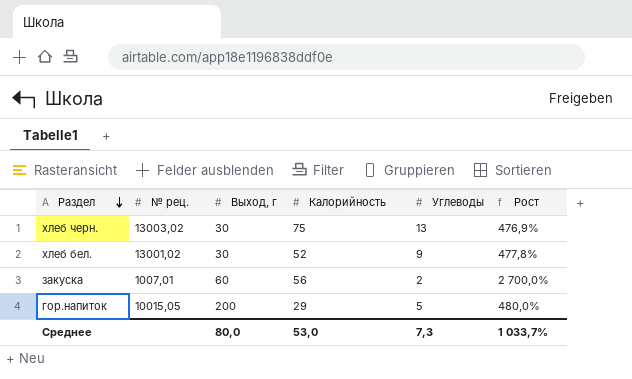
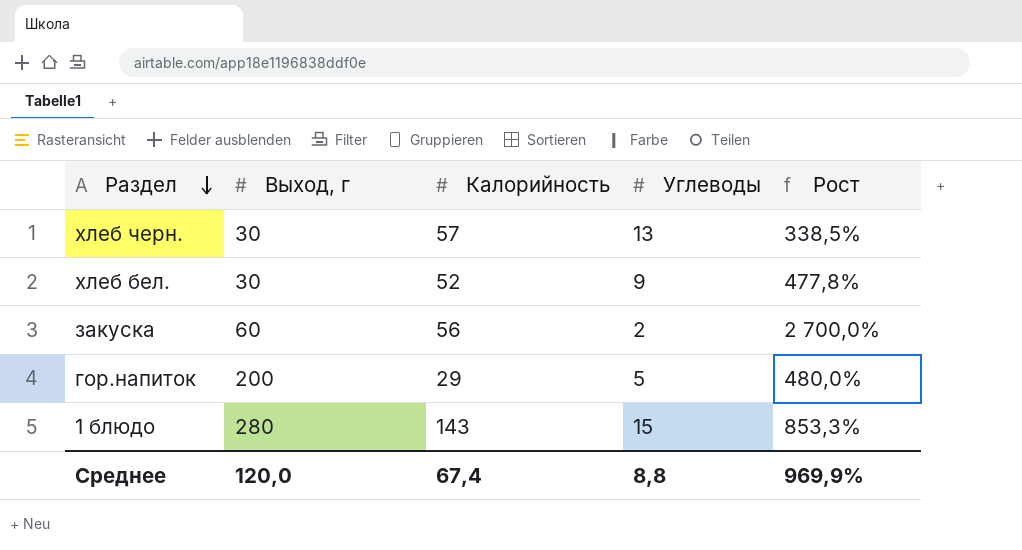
column № рец. | position: 2 -> none
хлеб черн. | Калорийность: 75 -> 57
хлеб черн. | Рост: 476,9% -> 338,5%
row 1 блюдо: none -> 280 | 143 | 15 | 853,3%
Среднее | Выход, г: 80,0 -> 120,0
Среднее | Калорийность: 53,0 -> 67,4
Среднее | Углеводы: 7,3 -> 8,8
Среднее | Рост: 1 033,7% -> 969,9%

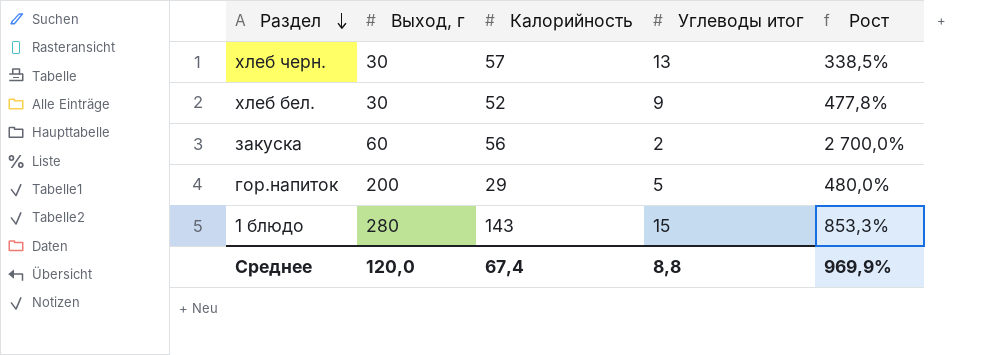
column name: Углеводы -> Углеводы итог

